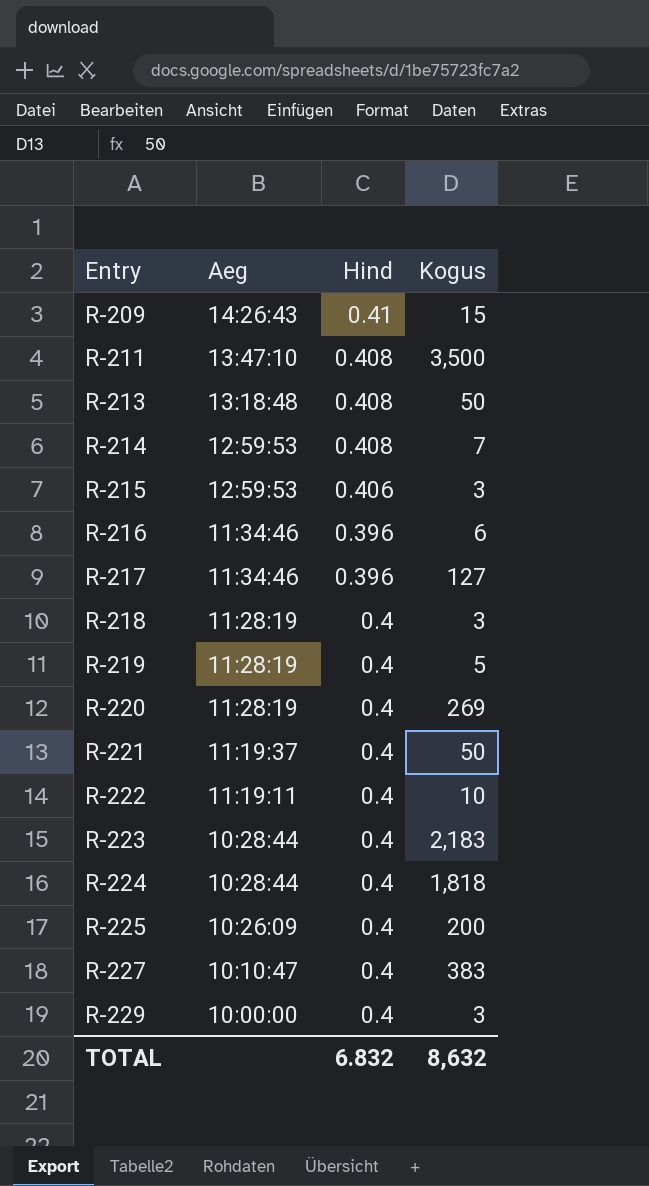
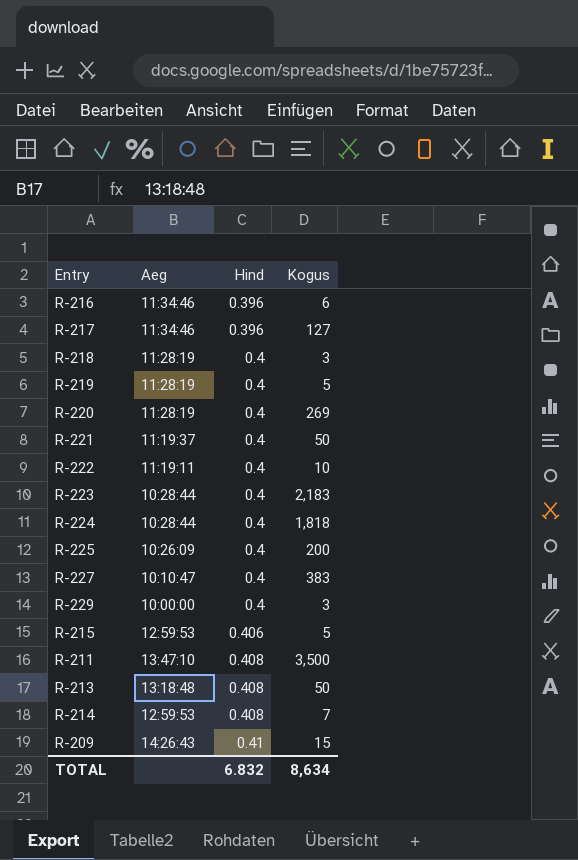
row order: Entry ascending -> Hind ascending
R-215 | Kogus: 3 -> 5
TOTAL | Kogus: 8,632 -> 8,634

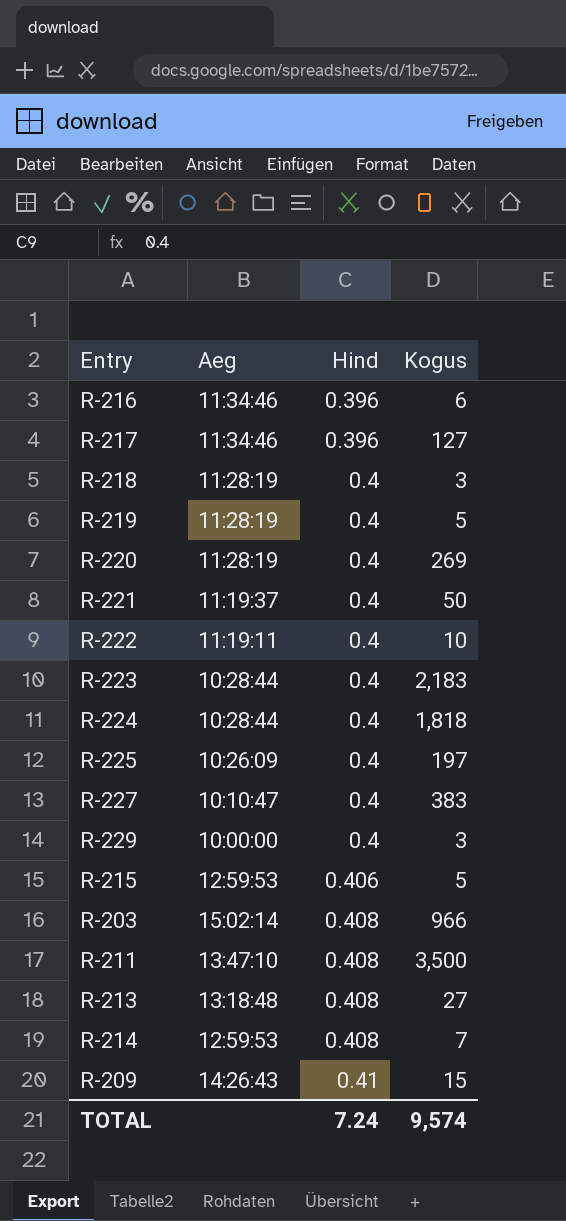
R-225 | Kogus: 200 -> 197
row R-203: none -> 15:02:14 | 0.408 | 966
R-213 | Kogus: 50 -> 27
TOTAL | Hind: 6.832 -> 7.24
TOTAL | Kogus: 8,634 -> 9,574

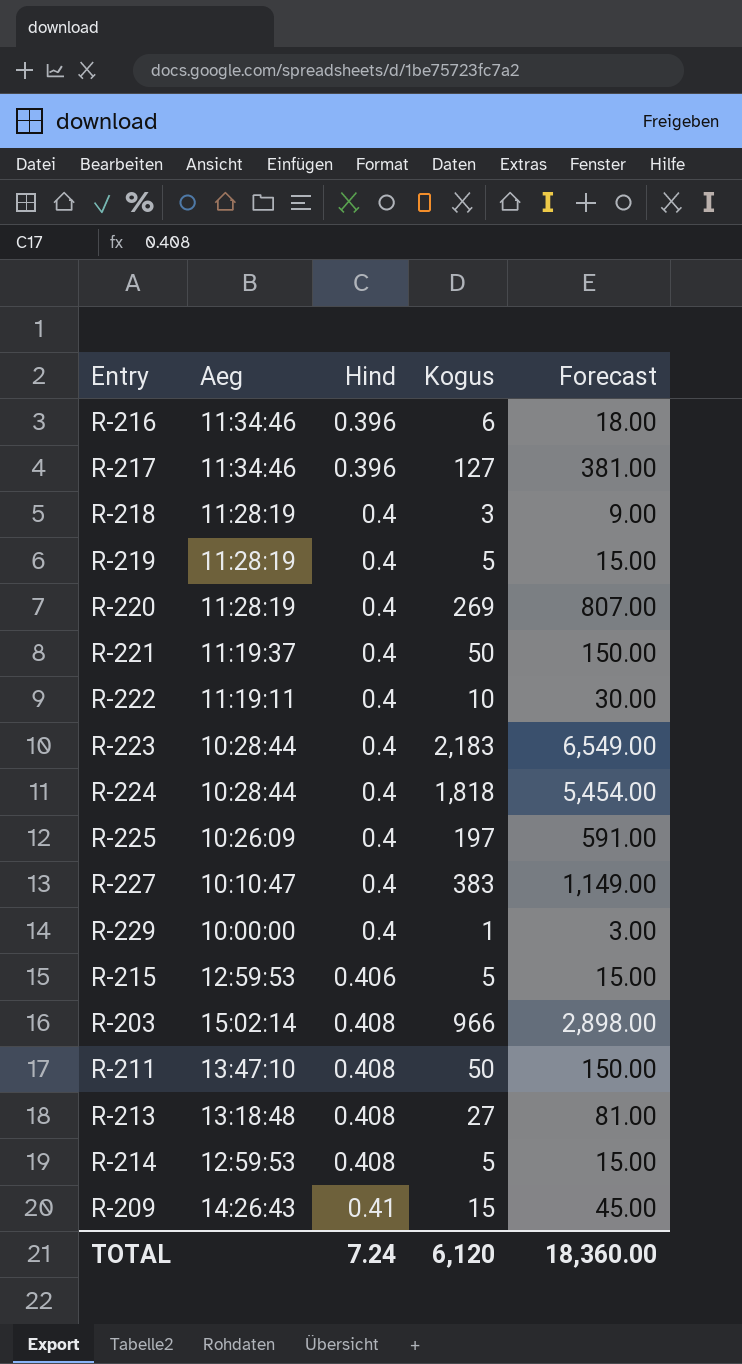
column Forecast | formula: none -> [Kogus] * 3
R-229 | Kogus: 3 -> 1
R-211 | Kogus: 3,500 -> 50
R-214 | Kogus: 7 -> 5
TOTAL | Kogus: 9,574 -> 6,120

